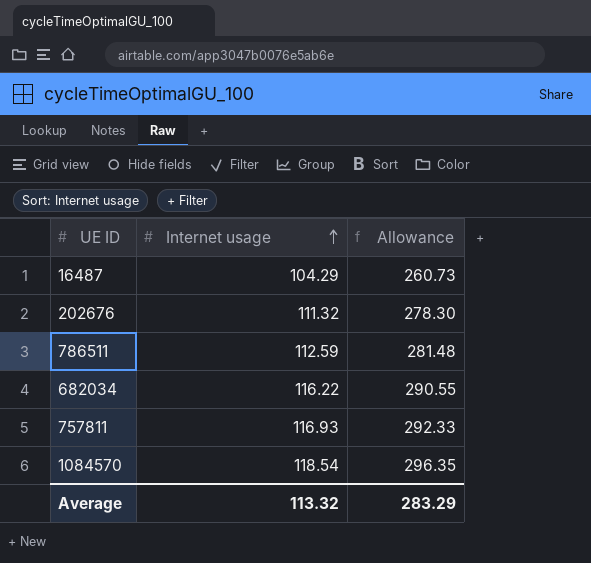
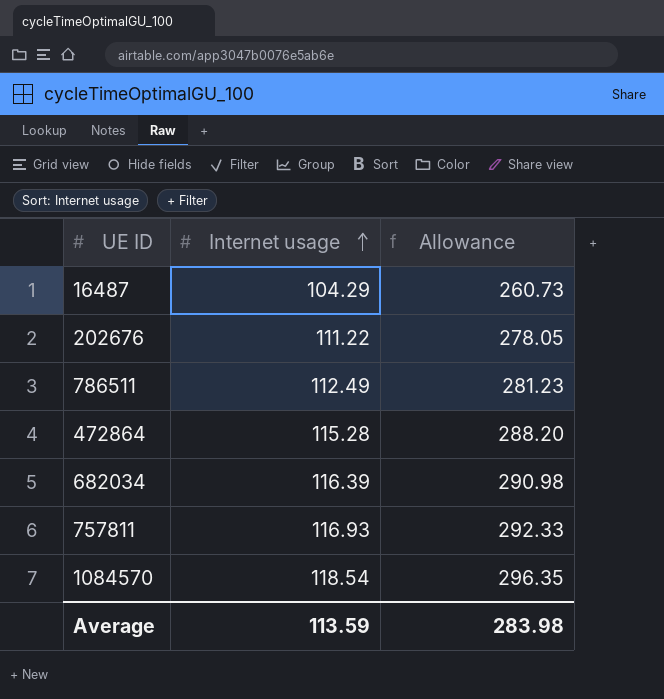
202676 | Internet usage: 111.32 -> 111.22
202676 | Allowance: 278.30 -> 278.05
786511 | Internet usage: 112.59 -> 112.49
786511 | Allowance: 281.48 -> 281.23
row 472864: none -> 115.28 | 288.20
682034 | Internet usage: 116.22 -> 116.39
682034 | Allowance: 290.55 -> 290.98
Average | Internet usage: 113.32 -> 113.59
Average | Allowance: 283.29 -> 283.98

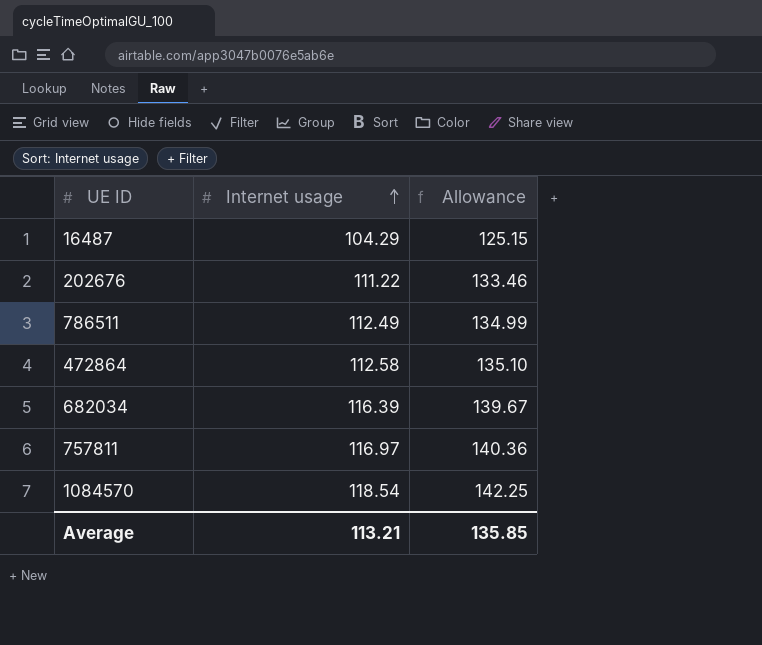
column Allowance | formula: [Internet usage] * 2.5 -> [Internet usage] * 1.2
472864 | Internet usage: 115.28 -> 112.58
757811 | Internet usage: 116.93 -> 116.97
Average | Internet usage: 113.59 -> 113.21
Average | Allowance: 283.98 -> 135.85

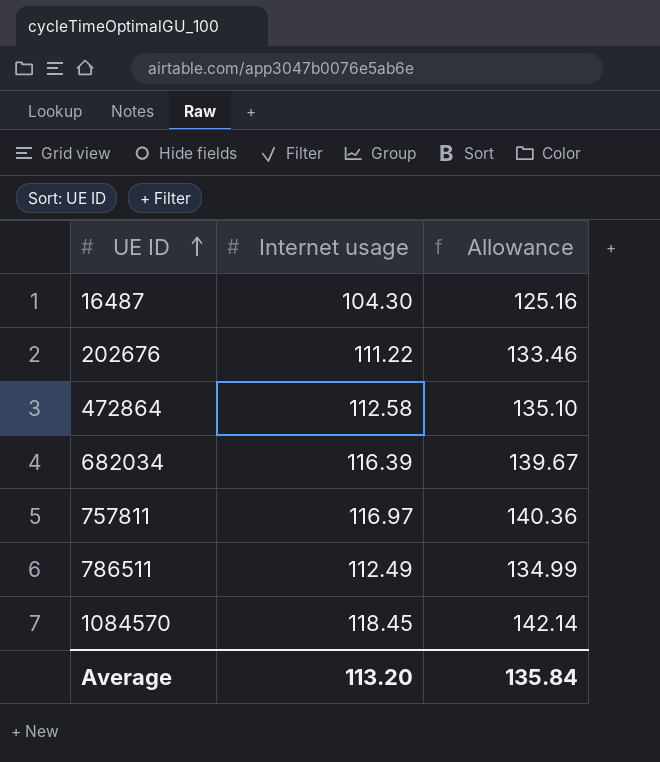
row order: Internet usage ascending -> UE ID ascending
16487 | Internet usage: 104.29 -> 104.30
16487 | Allowance: 125.15 -> 125.16
1084570 | Internet usage: 118.54 -> 118.45
1084570 | Allowance: 142.25 -> 142.14
Average | Internet usage: 113.21 -> 113.20
Average | Allowance: 135.85 -> 135.84

